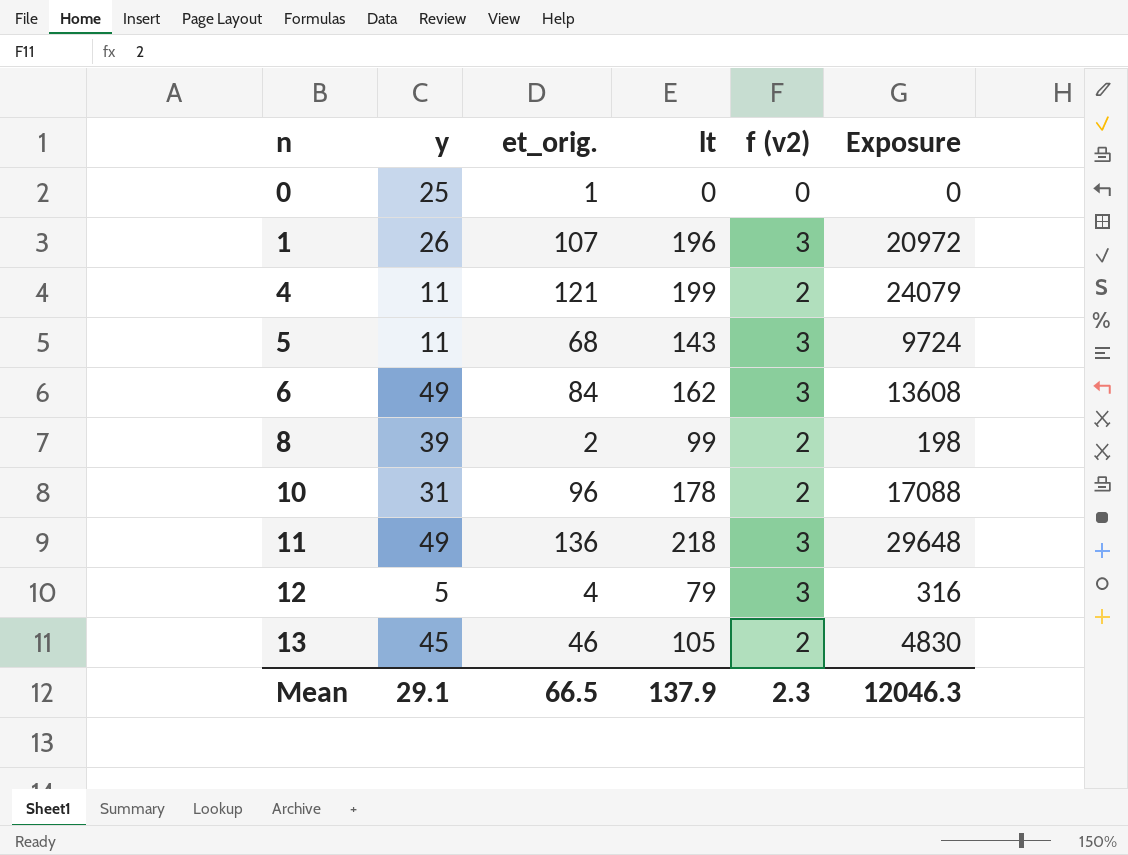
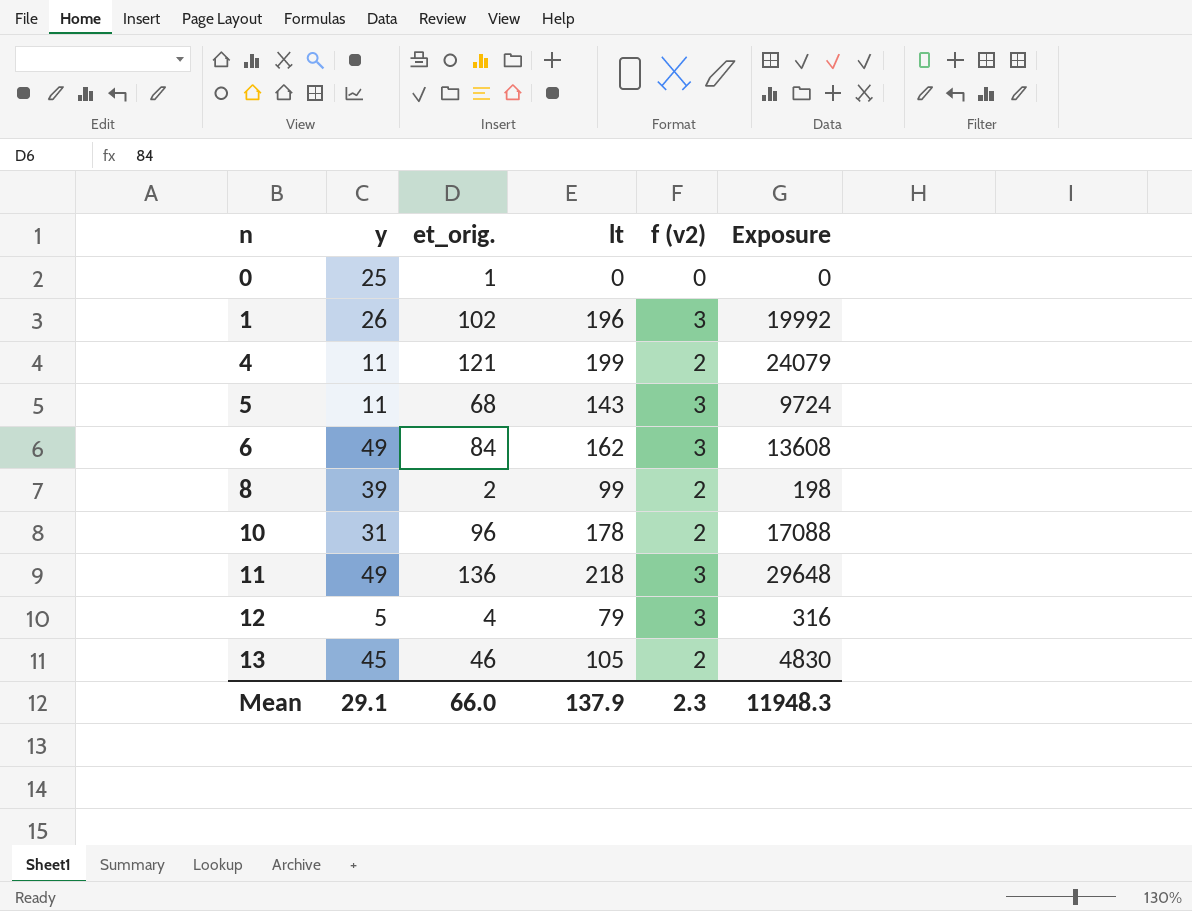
1 | et_orig.: 107 -> 102
1 | Exposure: 20972 -> 19992
Mean | et_orig.: 66.5 -> 66.0
Mean | Exposure: 12046.3 -> 11948.3

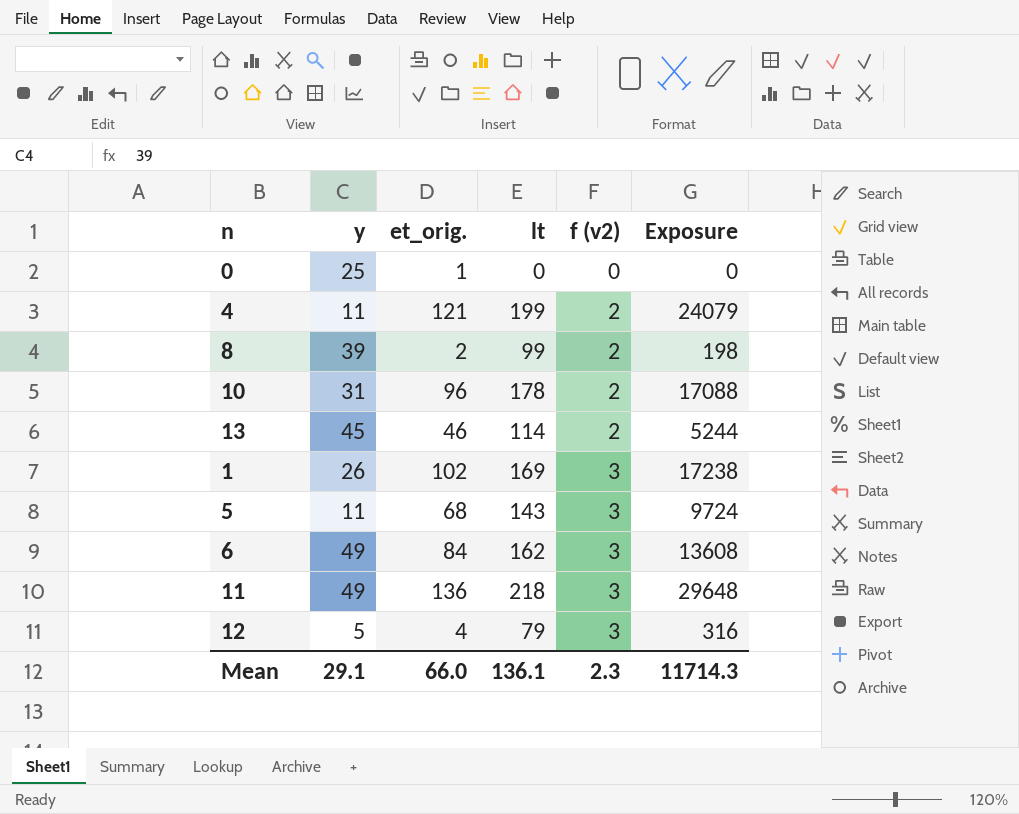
row order: n ascending -> f (v2) ascending
13 | lt: 105 -> 114
13 | Exposure: 4830 -> 5244
1 | lt: 196 -> 169
1 | Exposure: 19992 -> 17238
Mean | lt: 137.9 -> 136.1
Mean | Exposure: 11948.3 -> 11714.3

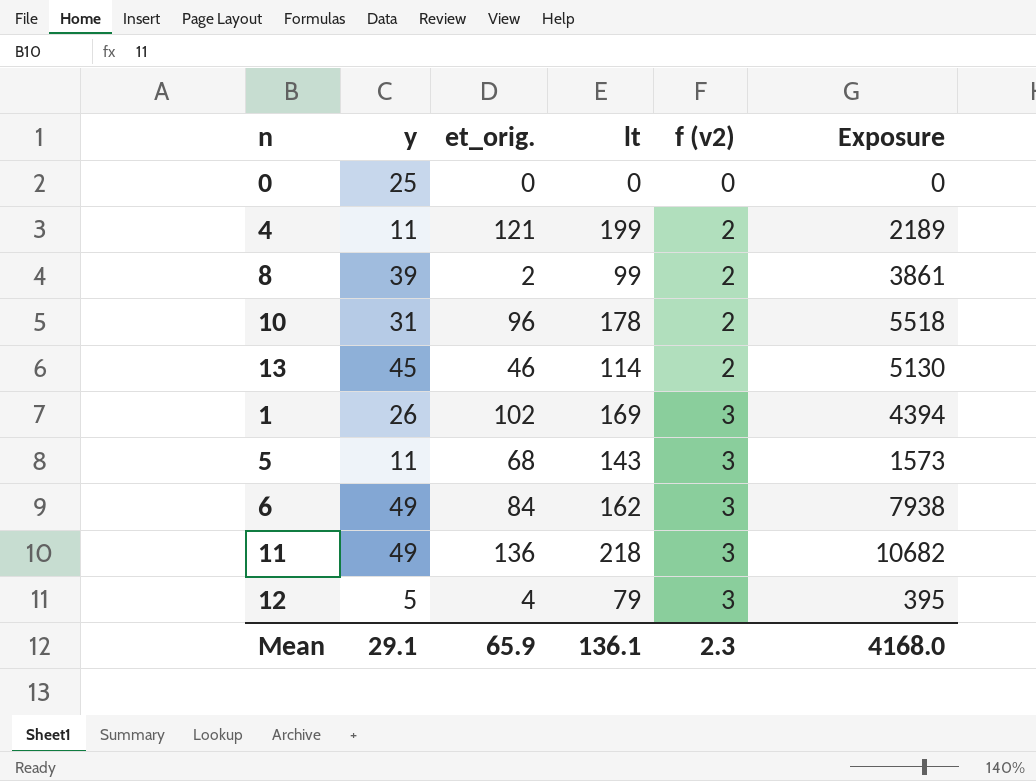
column Exposure | formula: [et_orig.] * [lt] -> [y] * [lt]
0 | et_orig.: 1 -> 0
Mean | et_orig.: 66.0 -> 65.9
Mean | Exposure: 11714.3 -> 4168.0

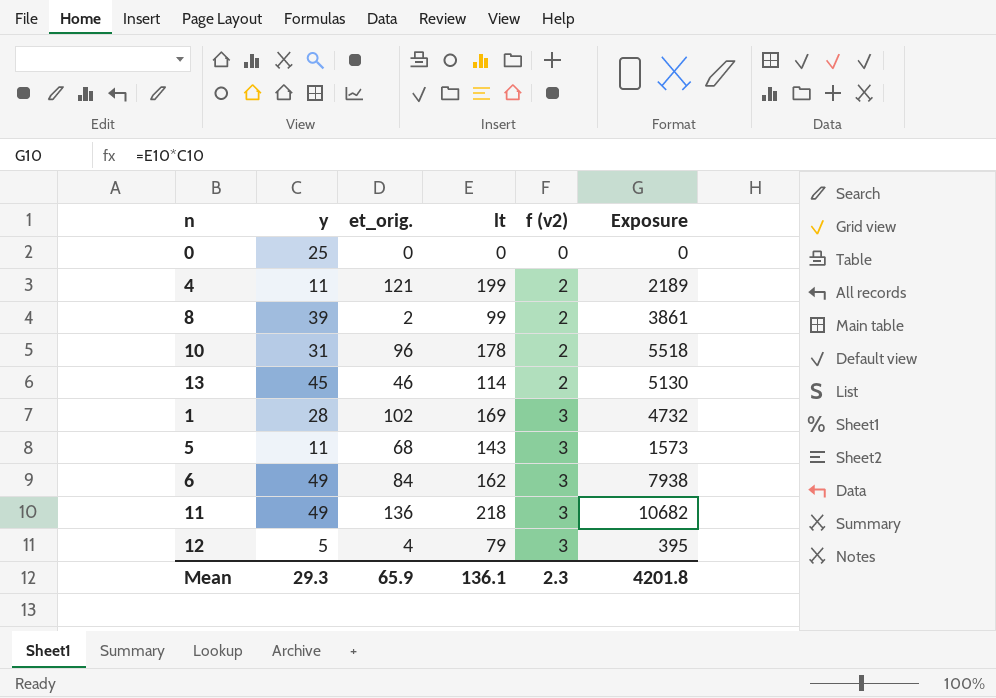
1 | y: 26 -> 28
1 | Exposure: 4394 -> 4732
Mean | y: 29.1 -> 29.3
Mean | Exposure: 4168.0 -> 4201.8

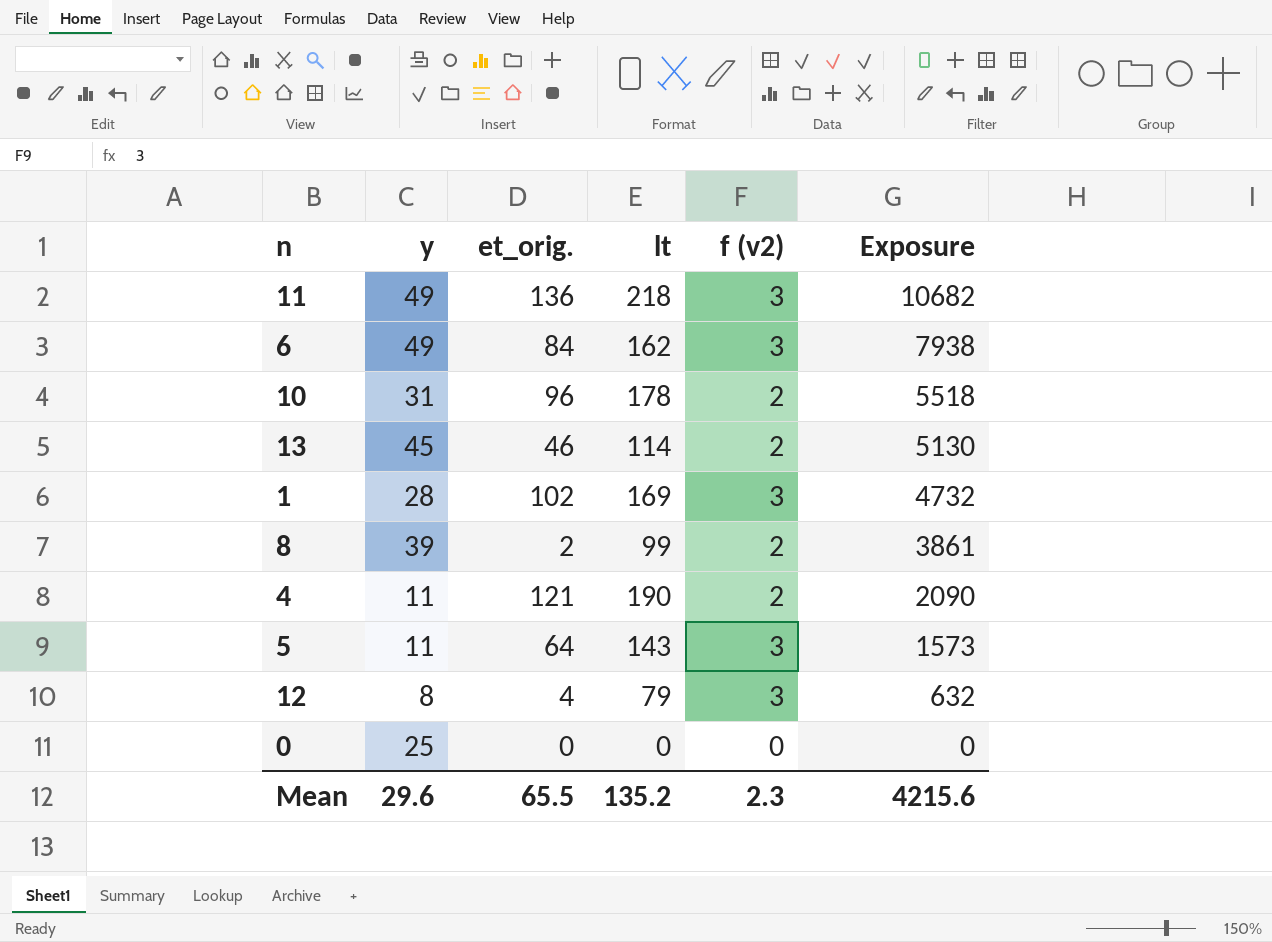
row order: f (v2) ascending -> Exposure descending
4 | lt: 199 -> 190
4 | Exposure: 2189 -> 2090
5 | et_orig.: 68 -> 64
12 | y: 5 -> 8
12 | Exposure: 395 -> 632
Mean | y: 29.3 -> 29.6
Mean | et_orig.: 65.9 -> 65.5
Mean | lt: 136.1 -> 135.2
Mean | Exposure: 4201.8 -> 4215.6

